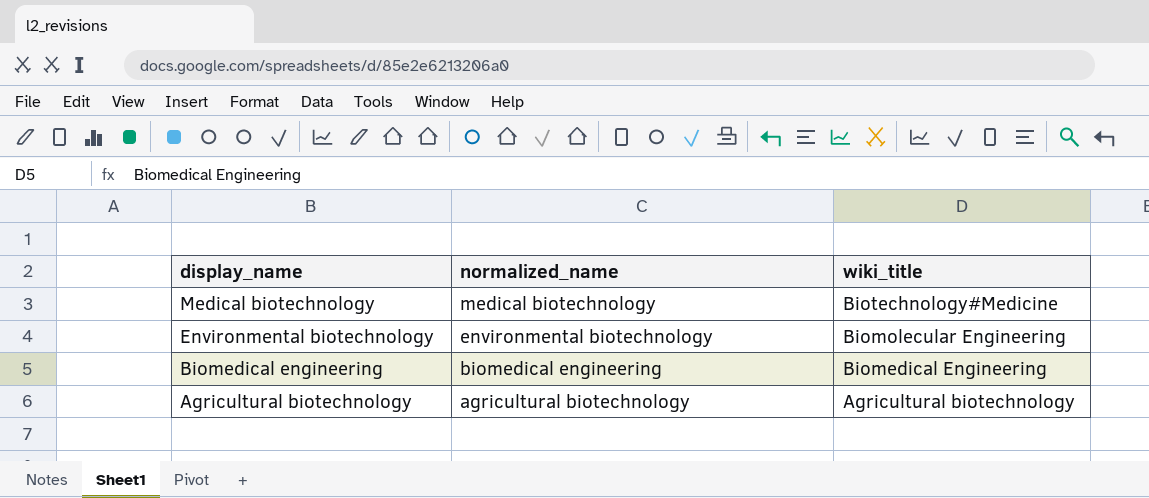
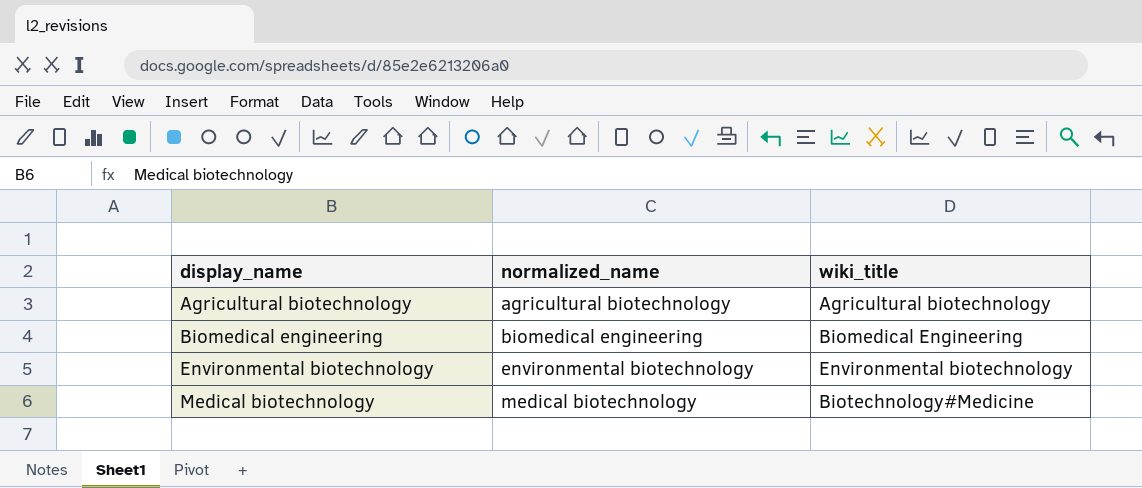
row order: display_name descending -> display_name ascending
Environmental biotechnology | wiki_title: Biomolecular Engineering -> Environmental biotechnology

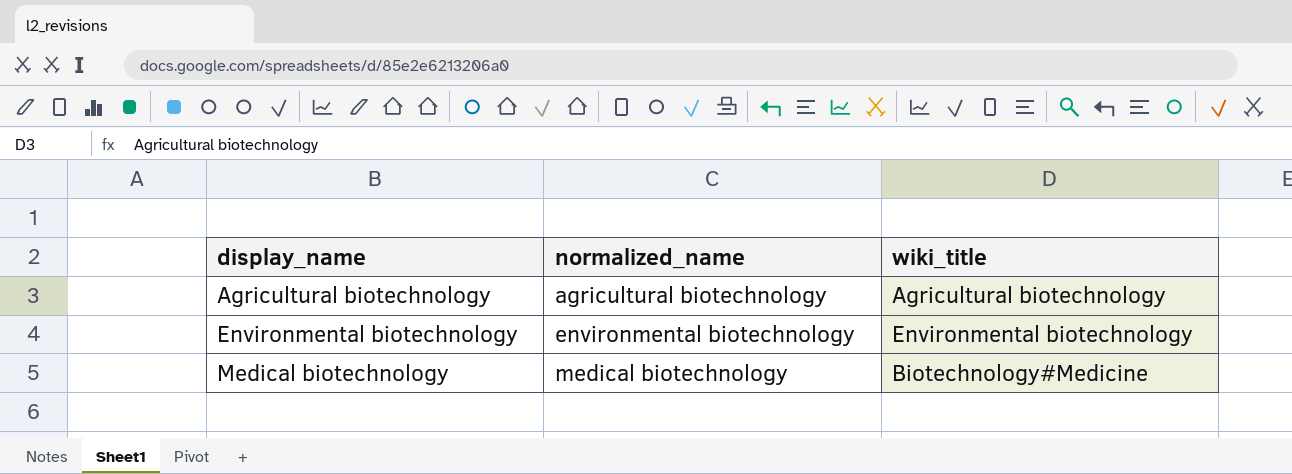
row Biomedical engineering: biomedical engineering | Biomedical Engineering -> none

